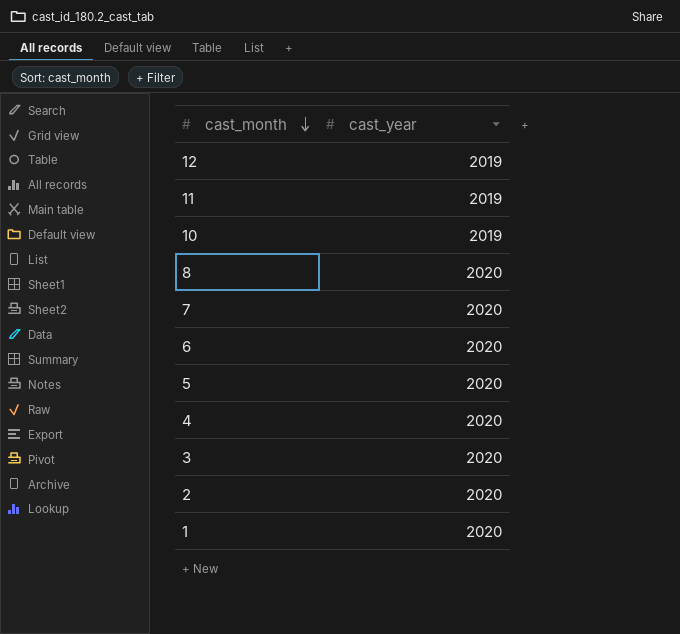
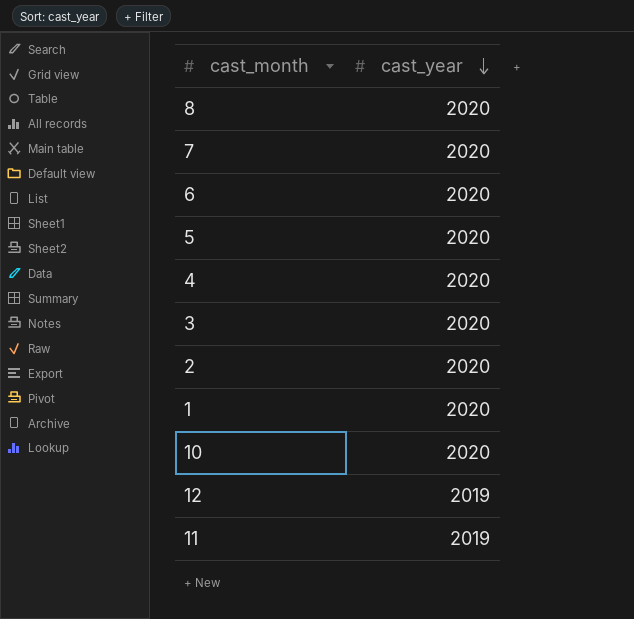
row order: cast_month descending -> cast_year descending
10 | cast_year: 2019 -> 2020

